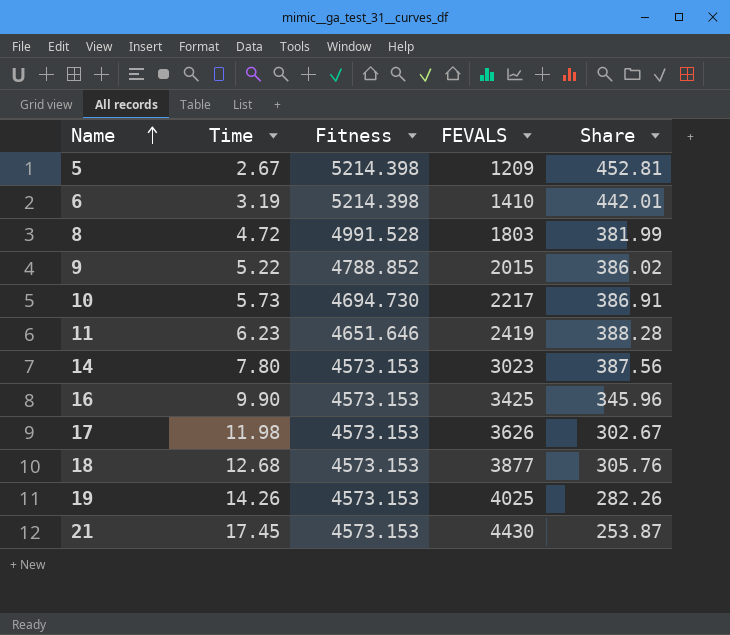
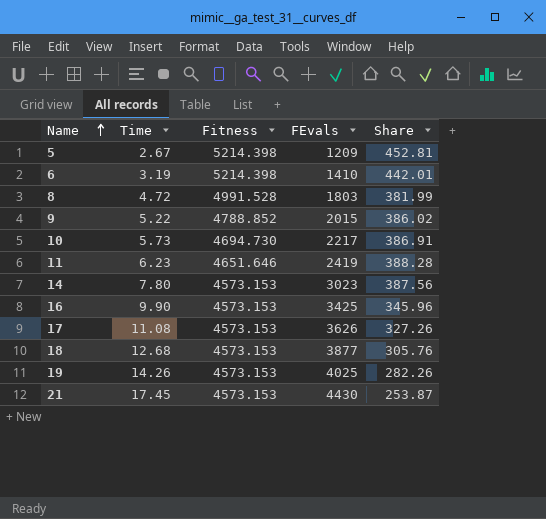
column name: FEVALS -> FEvals
17 | Time: 11.98 -> 11.08
17 | Share: 302.67 -> 327.26

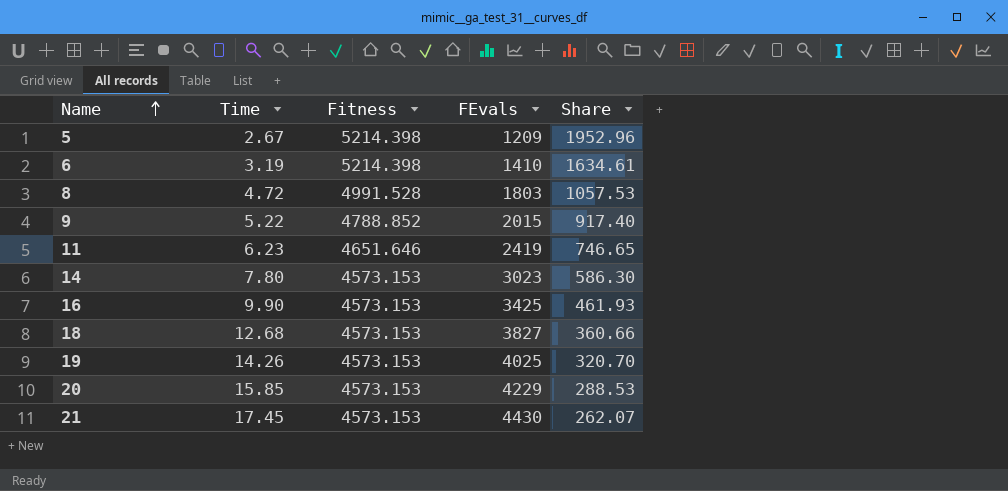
column Share | formula: [FEvals] / [Time] -> [Fitness] / [Time]
row 10: 5.73 | 4694.730 | 2217 | 386.91 -> none
row 17: 11.08 | 4573.153 | 3626 | 327.26 -> none
18 | FEvals: 3877 -> 3827
row 20: none -> 15.85 | 4573.153 | 4229 | 288.53

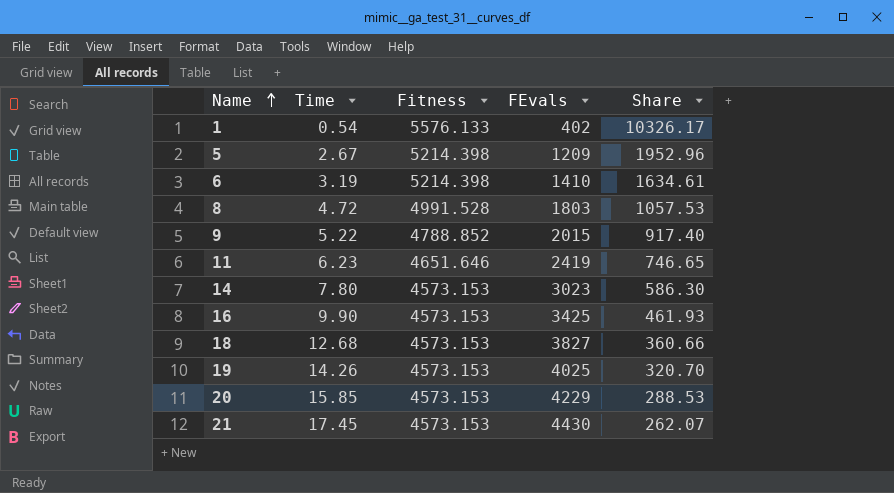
row 1: none -> 0.54 | 5576.133 | 402 | 10326.17

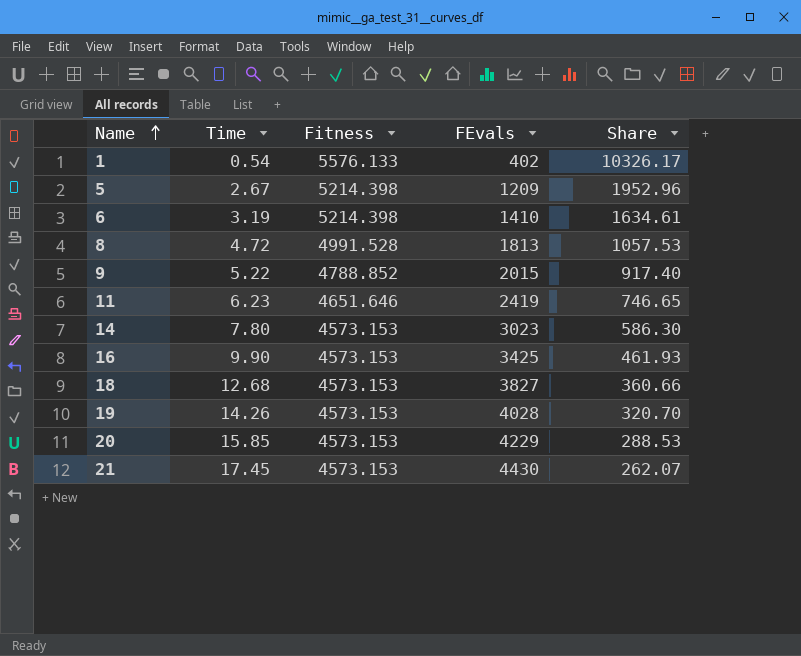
8 | FEvals: 1803 -> 1813
19 | FEvals: 4025 -> 4028

